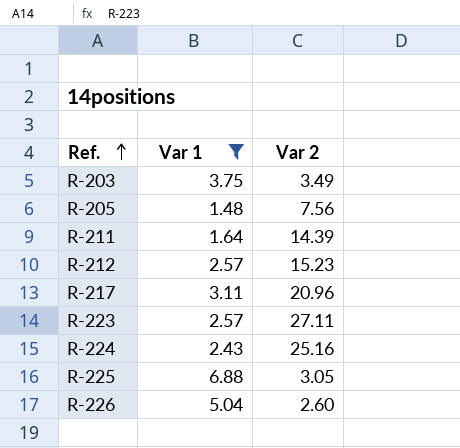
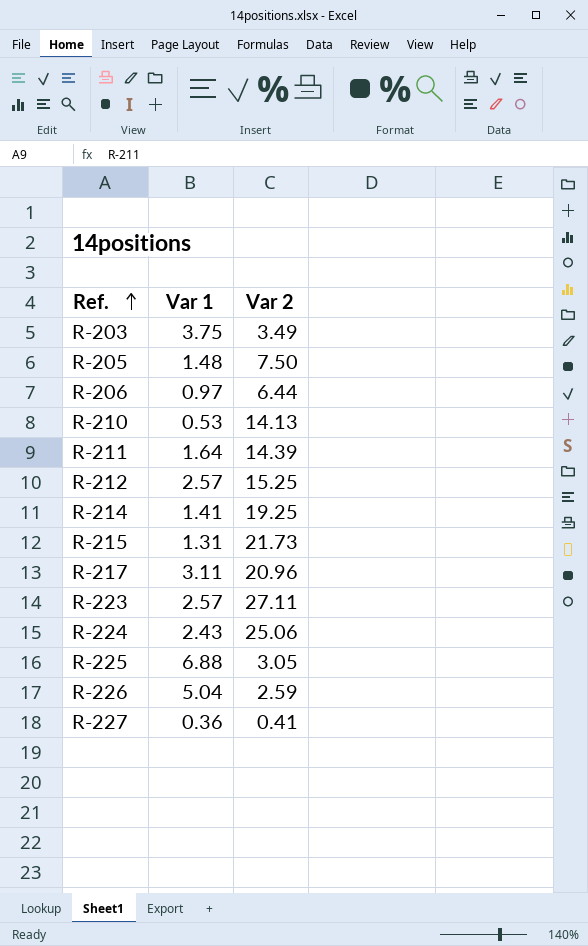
filter: Var 1 >= 1.48 -> none
R-205 | Var 2: 7.56 -> 7.50
R-212 | Var 2: 15.23 -> 15.25
R-224 | Var 2: 25.16 -> 25.06
R-226 | Var 2: 2.60 -> 2.59

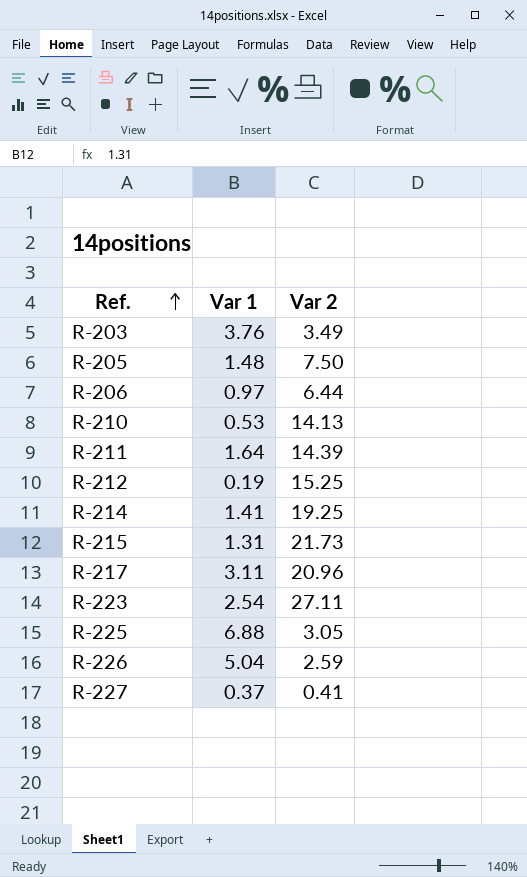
row R-224: 2.43 | 25.06 -> none
R-203 | Var 1: 3.75 -> 3.76
R-212 | Var 1: 2.57 -> 0.19
R-223 | Var 1: 2.57 -> 2.54
R-227 | Var 1: 0.36 -> 0.37

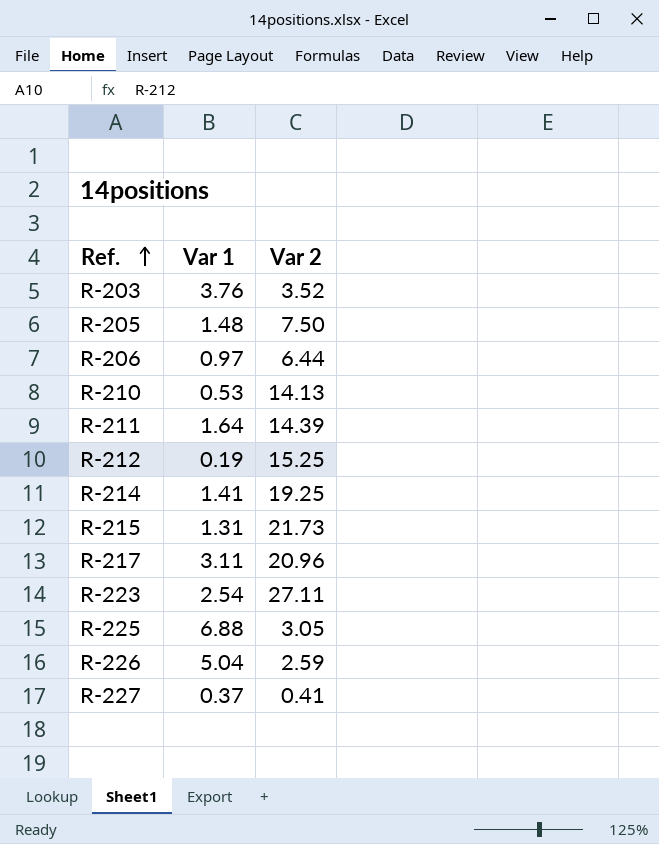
R-203 | Var 2: 3.49 -> 3.52

